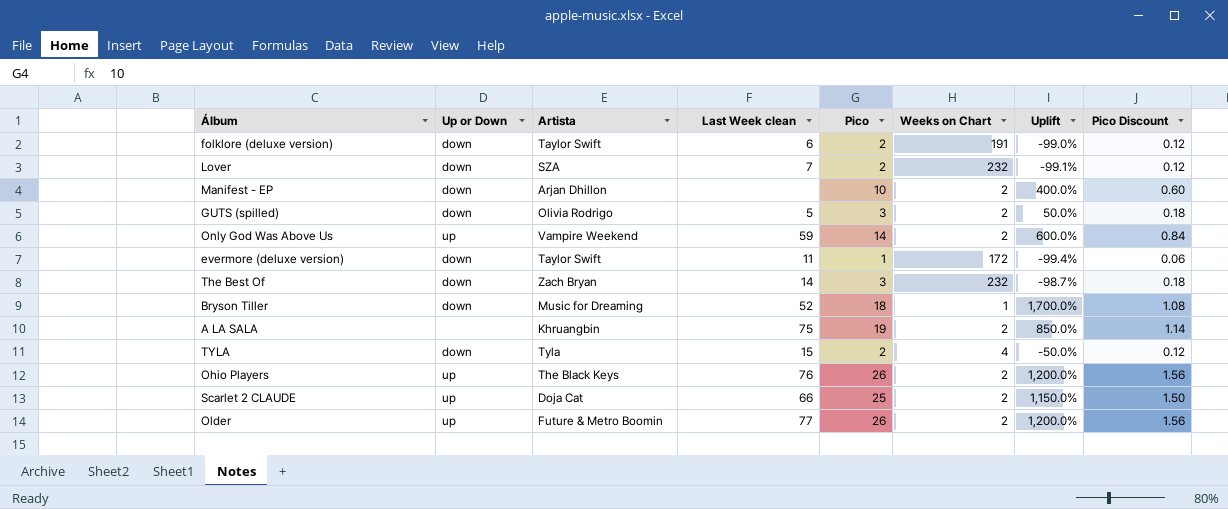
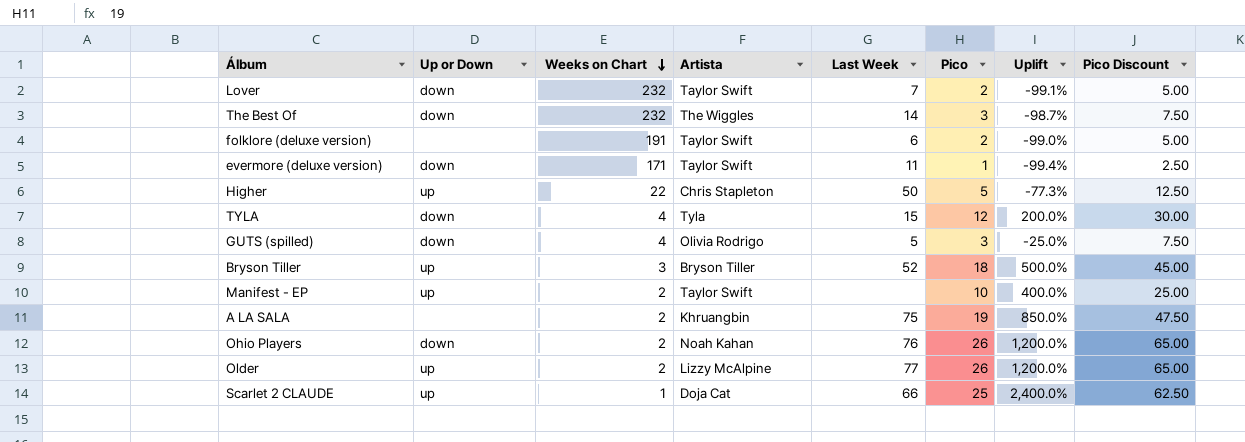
row order: none -> Weeks on Chart descending
column Weeks on Chart | position: 6 -> 3
column name: Last Week clean -> Last Week
column Pico Discount | formula: [Pico] * 0.06 -> [Pico] * 2.5
row Only God Was Above Us: up | Vampire Weekend | 59 | 14 | 2 | 600.0% | 0.84 -> none
Lover | Artista: SZA -> Taylor Swift
The Best Of | Artista: Zach Bryan -> The Wiggles
folklore (deluxe version) | Up or Down: down -> none
evermore (deluxe version) | Weeks on Chart: 172 -> 171
row Higher: none -> up | 22 | Chris Stapleton | 50 | 5 | -77.3% | 12.50
TYLA | Pico: 2 -> 12
TYLA | Uplift: -50.0% -> 200.0%
GUTS (spilled) | Weeks on Chart: 2 -> 4
GUTS (spilled) | Uplift: 50.0% -> -25.0%
Bryson Tiller | Up or Down: down -> up
Bryson Tiller | Weeks on Chart: 1 -> 3
Bryson Tiller | Artista: Music for Dreaming -> Bryson Tiller
Bryson Tiller | Uplift: 1,700.0% -> 500.0%
Manifest - EP | Up or Down: down -> up
Manifest - EP | Artista: Arjan Dhillon -> Taylor Swift
Ohio Players | Up or Down: up -> down
Ohio Players | Artista: The Black Keys -> Noah Kahan
Older | Artista: Future & Metro Boomin -> Lizzy McAlpine
Scarlet 2 CLAUDE | Weeks on Chart: 2 -> 1
Scarlet 2 CLAUDE | Uplift: 1,150.0% -> 2,400.0%

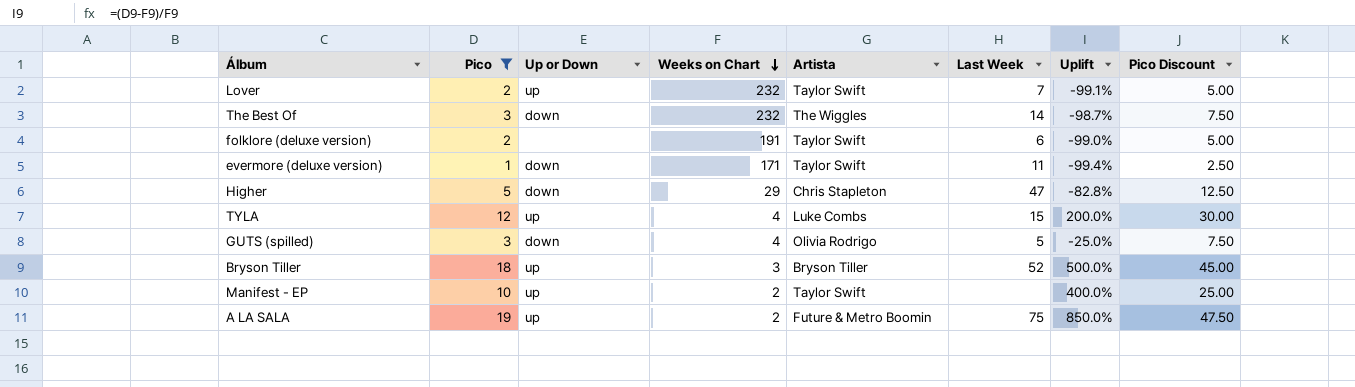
filter: none -> Pico <= 19
column Pico | position: 6 -> 2
Lover | Up or Down: down -> up
Higher | Up or Down: up -> down
Higher | Weeks on Chart: 22 -> 29
Higher | Last Week: 50 -> 47
Higher | Uplift: -77.3% -> -82.8%
TYLA | Up or Down: down -> up
TYLA | Artista: Tyla -> Luke Combs
A LA SALA | Up or Down: none -> up
A LA SALA | Artista: Khruangbin -> Future & Metro Boomin

